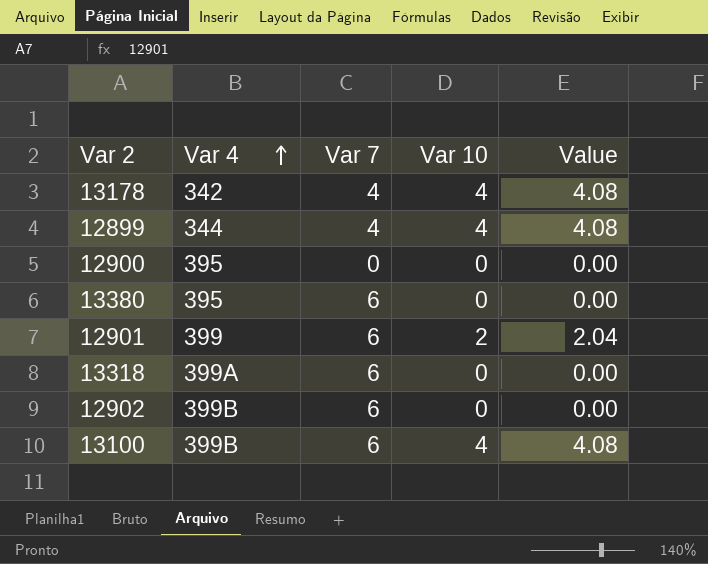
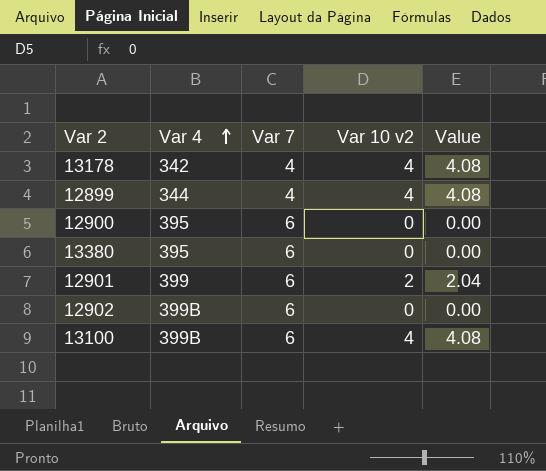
column name: Var 10 -> Var 10 v2
row 13318: 399A | 6 | 0 | 0.00 -> none
12900 | Var 7: 0 -> 6

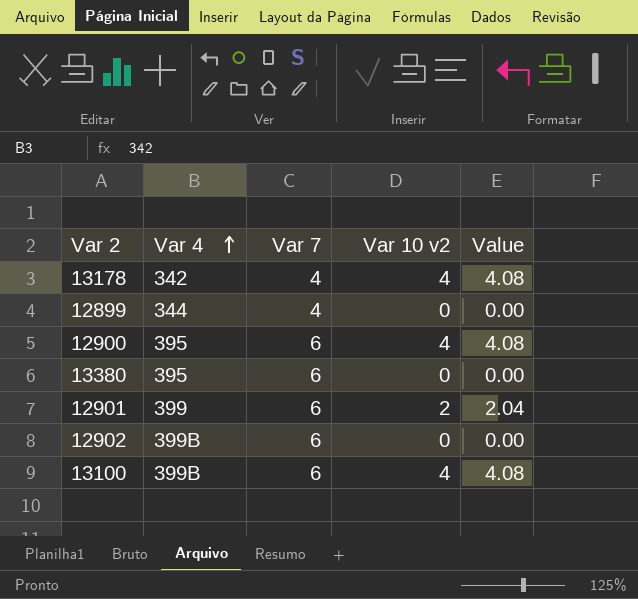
12899 | Var 10 v2: 4 -> 0
12899 | Value: 4.08 -> 0.00
12900 | Var 10 v2: 0 -> 4
12900 | Value: 0.00 -> 4.08

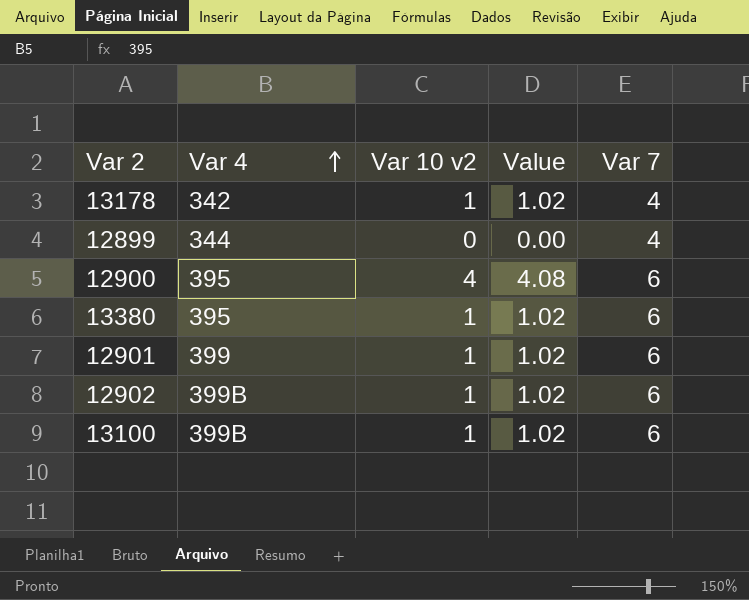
column Var 7 | position: 3 -> 5
13178 | Var 10 v2: 4 -> 1
13178 | Value: 4.08 -> 1.02
13380 | Var 10 v2: 0 -> 1
13380 | Value: 0.00 -> 1.02
12901 | Var 10 v2: 2 -> 1
12901 | Value: 2.04 -> 1.02
12902 | Var 10 v2: 0 -> 1
12902 | Value: 0.00 -> 1.02
13100 | Var 10 v2: 4 -> 1
13100 | Value: 4.08 -> 1.02

